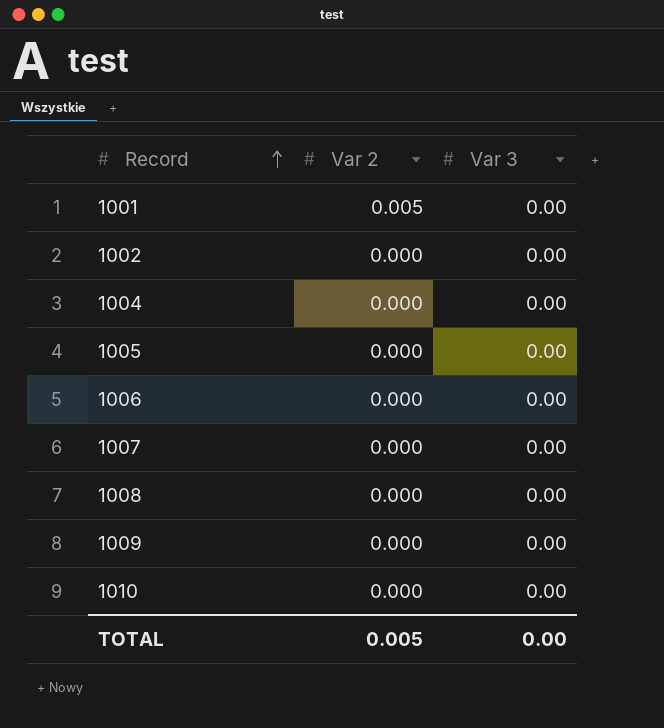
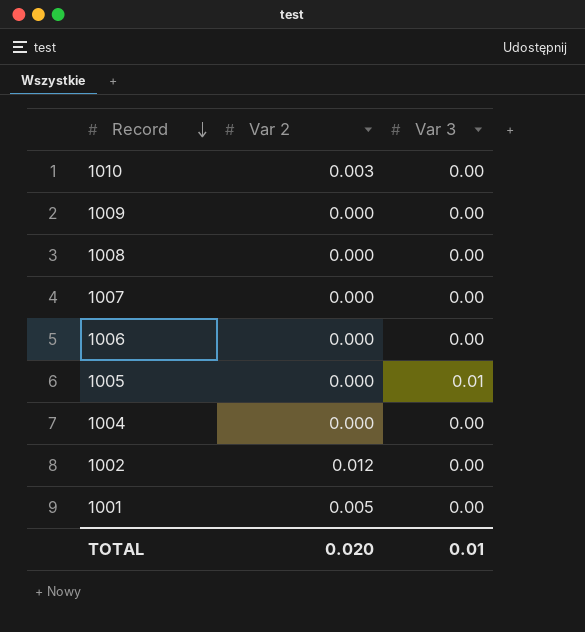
row order: Record ascending -> Record descending
1010 | Var 2: 0.000 -> 0.003
1005 | Var 3: 0.00 -> 0.01
1002 | Var 2: 0.000 -> 0.012
TOTAL | Var 2: 0.005 -> 0.020
TOTAL | Var 3: 0.00 -> 0.01

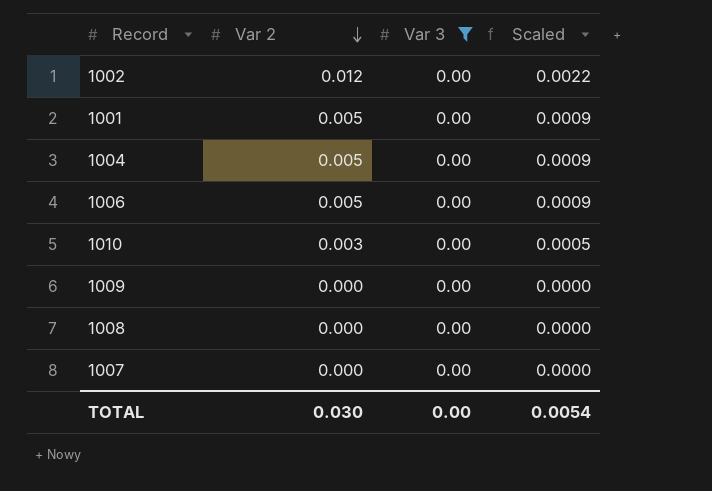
filter: none -> Var 3 = 0.00
row order: Record descending -> Var 2 descending
column Scaled | formula: none -> [Var 2] * 0.18
1004 | Var 2: 0.000 -> 0.005
1006 | Var 2: 0.000 -> 0.005
TOTAL | Var 2: 0.020 -> 0.030
TOTAL | Var 3: 0.01 -> 0.00

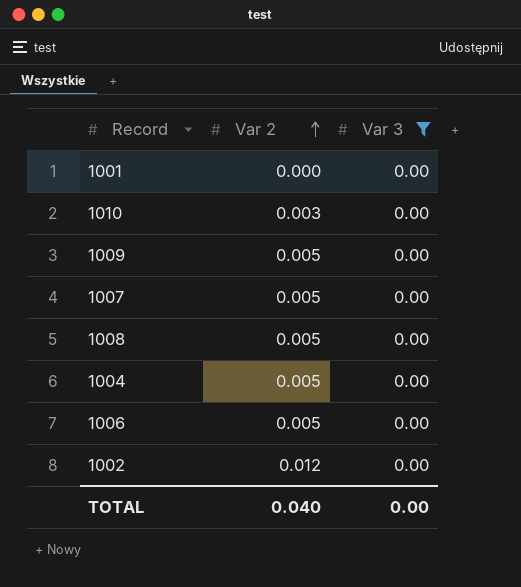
row order: Var 2 descending -> Var 2 ascending
column Scaled | formula: [Var 2] * 0.18 -> none
1001 | Var 2: 0.005 -> 0.000
1009 | Var 2: 0.000 -> 0.005
1007 | Var 2: 0.000 -> 0.005
1008 | Var 2: 0.000 -> 0.005
TOTAL | Var 2: 0.030 -> 0.040

